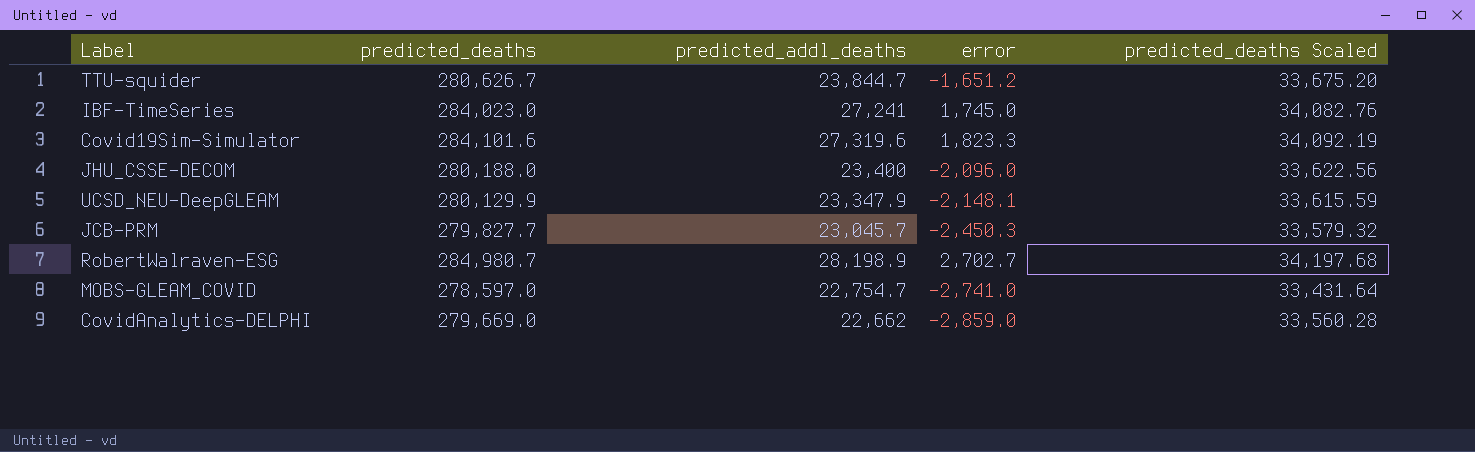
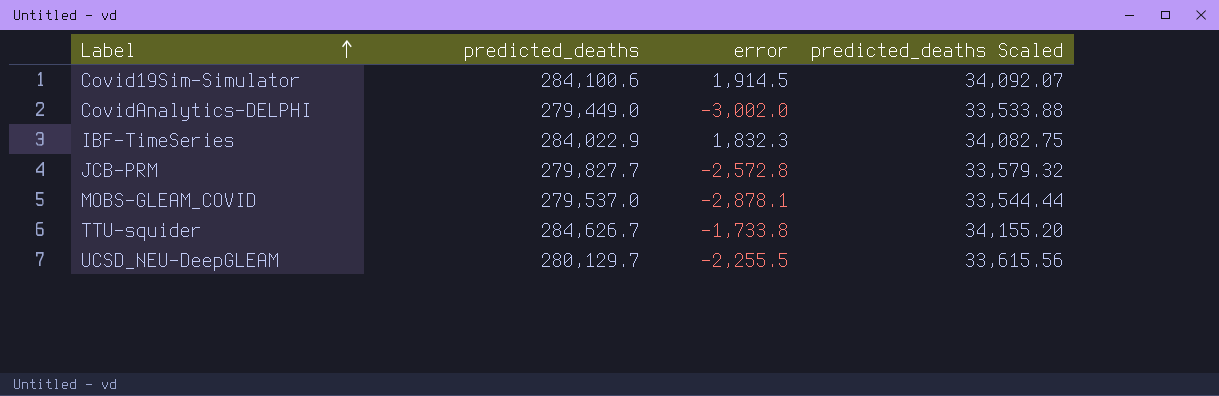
row order: none -> Label ascending
column predicted_addl_deaths | position: 3 -> none
row JHU_CSSE-DECOM: 280,188.0 | 23,400 | -2,096.0 | 33,622.56 -> none
row RobertWalraven-ESG: 284,980.7 | 28,198.9 | 2,702.7 | 34,197.68 -> none
Covid19Sim-Simulator | predicted_deaths: 284,101.6 -> 284,100.6
Covid19Sim-Simulator | error: 1,823.3 -> 1,914.5
Covid19Sim-Simulator | predicted_deaths Scaled: 34,092.19 -> 34,092.07
CovidAnalytics-DELPHI | predicted_deaths: 279,669.0 -> 279,449.0
CovidAnalytics-DELPHI | error: -2,859.0 -> -3,002.0
CovidAnalytics-DELPHI | predicted_deaths Scaled: 33,560.28 -> 33,533.88
IBF-TimeSeries | predicted_deaths: 284,023.0 -> 284,022.9
IBF-TimeSeries | error: 1,745.0 -> 1,832.3
IBF-TimeSeries | predicted_deaths Scaled: 34,082.76 -> 34,082.75
JCB-PRM | error: -2,450.3 -> -2,572.8
MOBS-GLEAM_COVID | predicted_deaths: 278,597.0 -> 279,537.0
MOBS-GLEAM_COVID | error: -2,741.0 -> -2,878.1
MOBS-GLEAM_COVID | predicted_deaths Scaled: 33,431.64 -> 33,544.44
TTU-squider | predicted_deaths: 280,626.7 -> 284,626.7
TTU-squider | error: -1,651.2 -> -1,733.8
TTU-squider | predicted_deaths Scaled: 33,675.20 -> 34,155.20
UCSD_NEU-DeepGLEAM | predicted_deaths: 280,129.9 -> 280,129.7
UCSD_NEU-DeepGLEAM | error: -2,148.1 -> -2,255.5
UCSD_NEU-DeepGLEAM | predicted_deaths Scaled: 33,615.59 -> 33,615.56

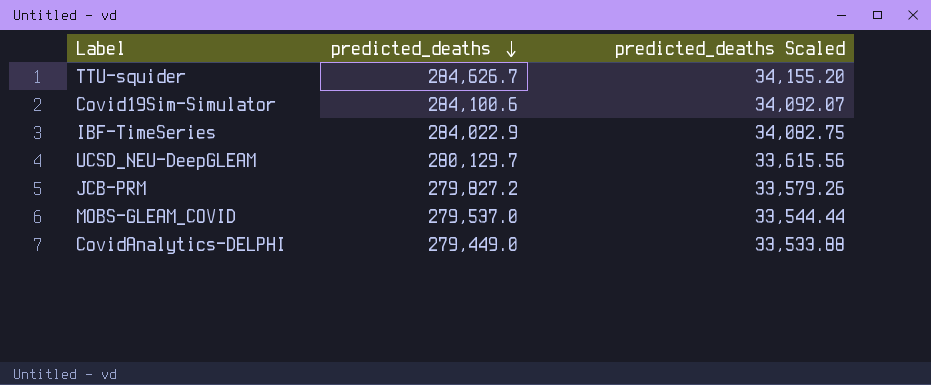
row order: Label ascending -> predicted_deaths descending
column error | position: 3 -> none
JCB-PRM | predicted_deaths: 279,827.7 -> 279,827.2
JCB-PRM | predicted_deaths Scaled: 33,579.32 -> 33,579.26

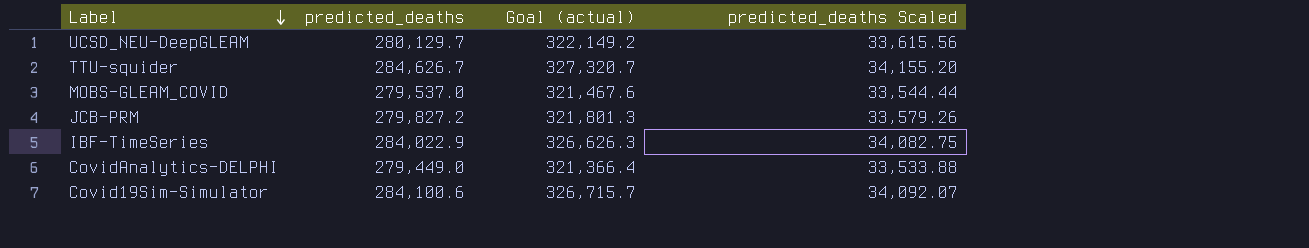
row order: predicted_deaths descending -> Label descending
column Goal (actual) | formula: none -> [predicted_deaths] * 1.15

